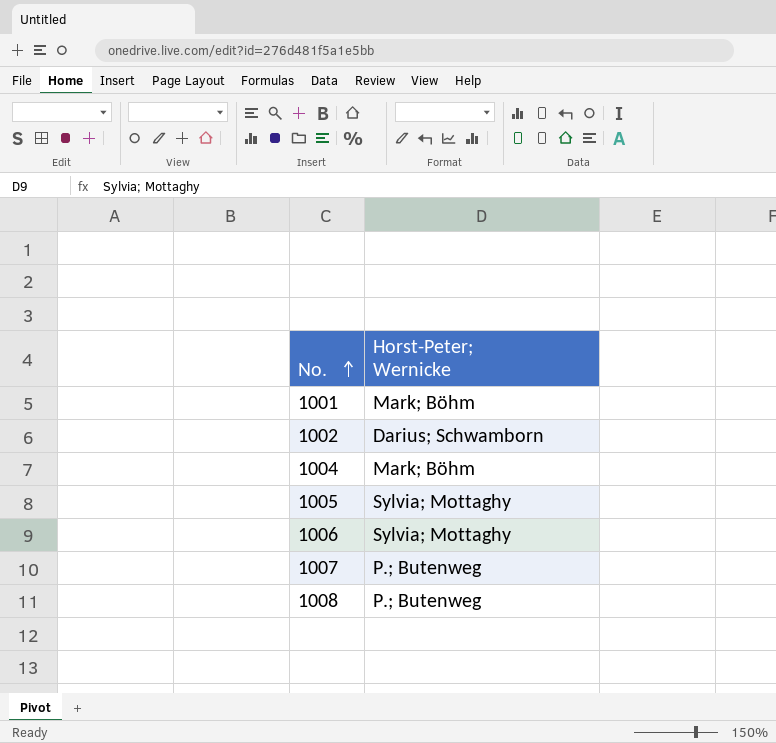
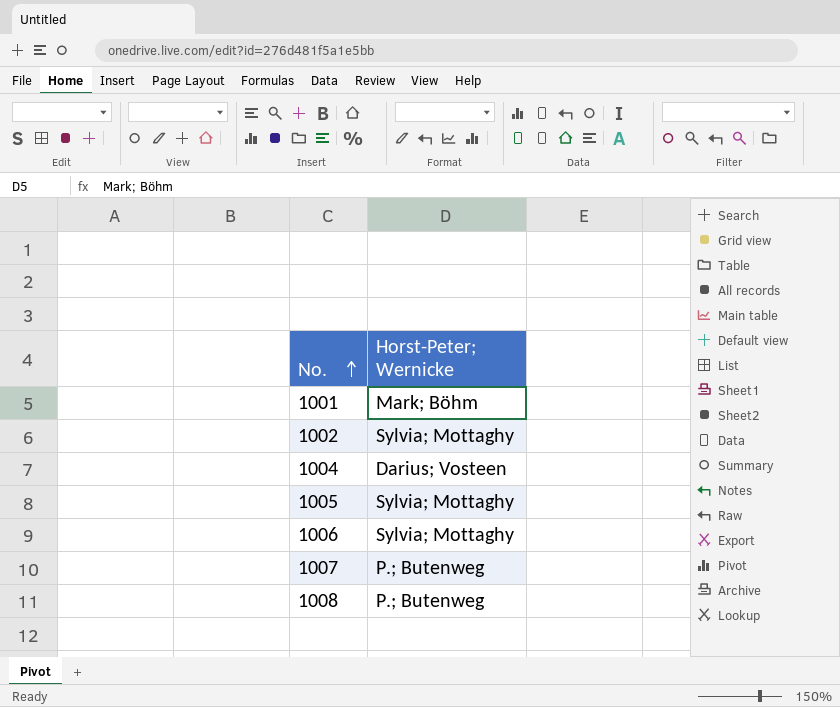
1002 | Horst-Peter; Wernicke: Darius; Schwamborn -> Sylvia; Mottaghy
1004 | Horst-Peter; Wernicke: Mark; Böhm -> Darius; Vosteen

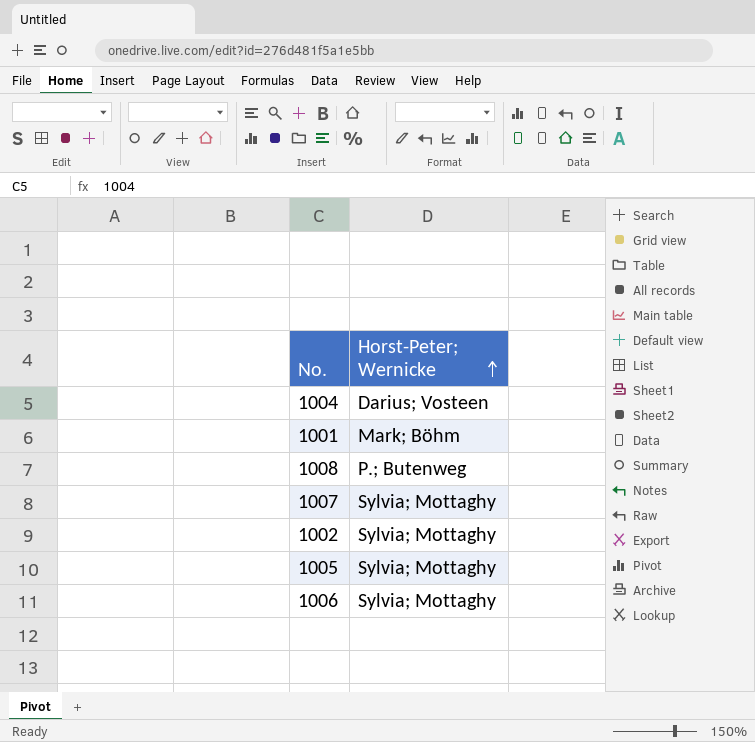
row order: No. ascending -> Horst-Peter; Wernicke ascending
1007 | Horst-Peter; Wernicke: P.; Butenweg -> Sylvia; Mottaghy

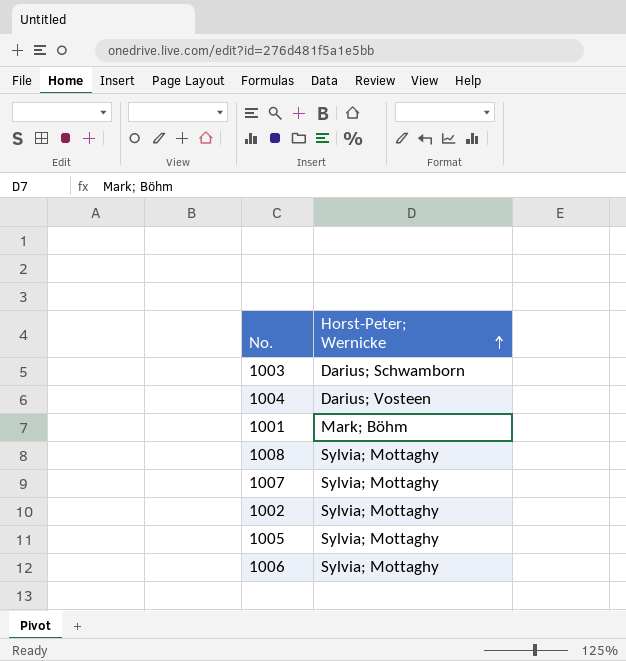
row 1003: none -> Darius; Schwamborn
1008 | Horst-Peter; Wernicke: P.; Butenweg -> Sylvia; Mottaghy

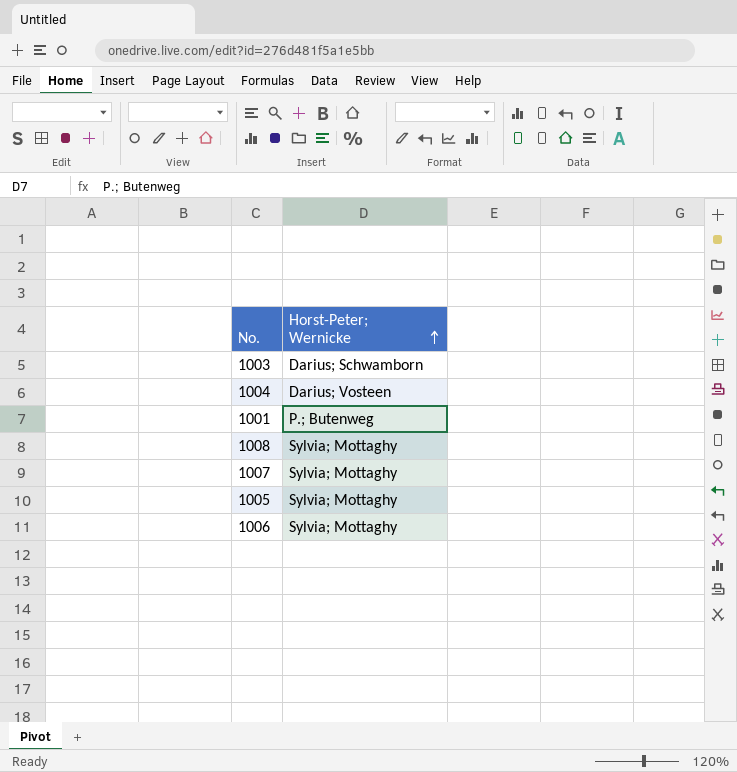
row 1002: Sylvia; Mottaghy -> none
1001 | Horst-Peter; Wernicke: Mark; Böhm -> P.; Butenweg

